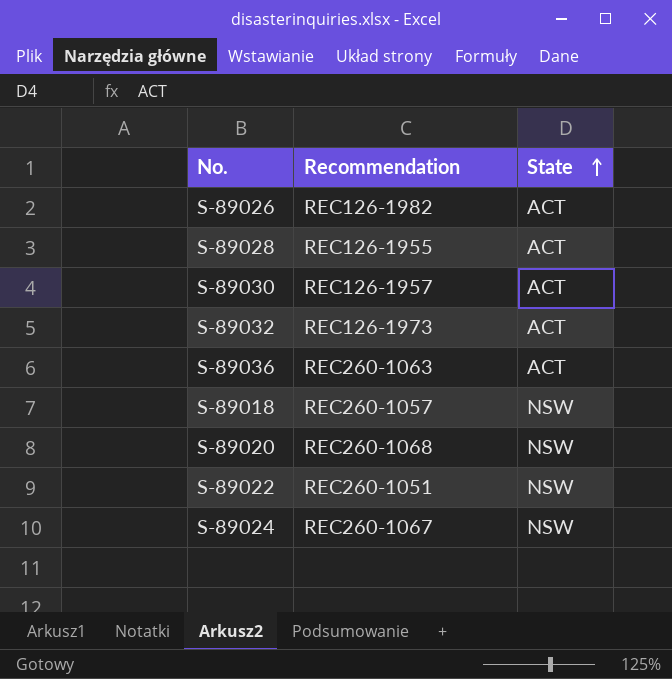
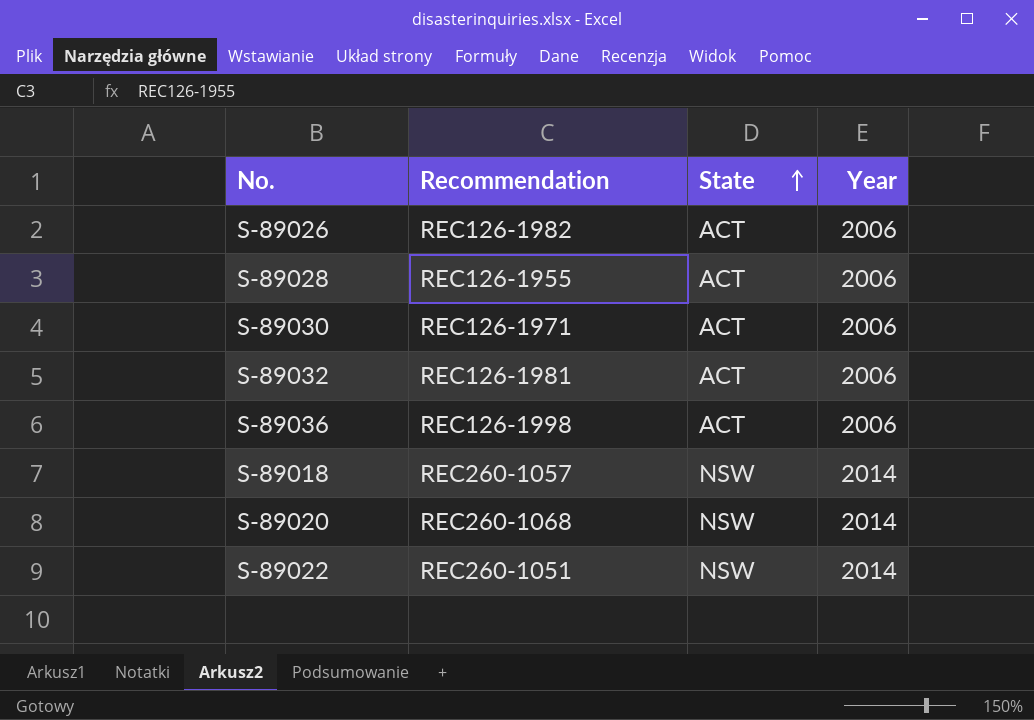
column Year | position: none -> 4
row S-89024: REC260-1067 | NSW -> none
S-89030 | Recommendation: REC126-1957 -> REC126-1971
S-89032 | Recommendation: REC126-1973 -> REC126-1981
S-89036 | Recommendation: REC260-1063 -> REC126-1998

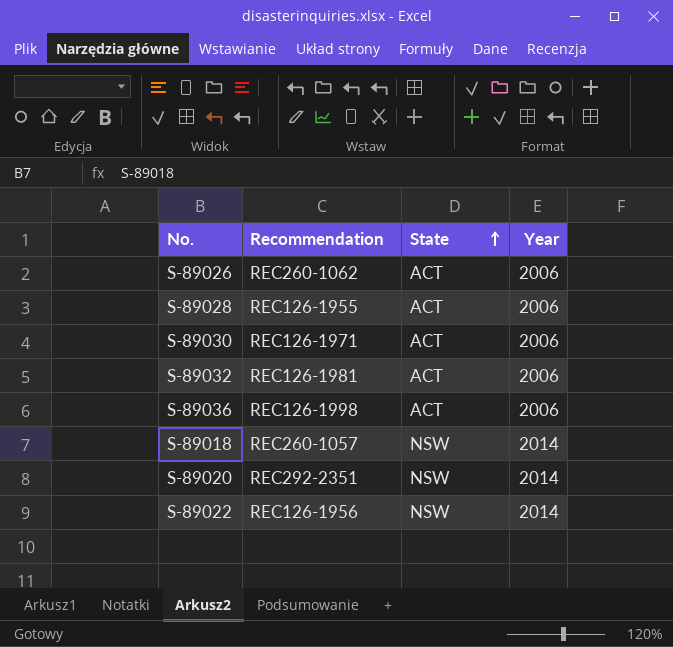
S-89026 | Recommendation: REC126-1982 -> REC260-1062
S-89020 | Recommendation: REC260-1068 -> REC292-2351
S-89022 | Recommendation: REC260-1051 -> REC126-1956

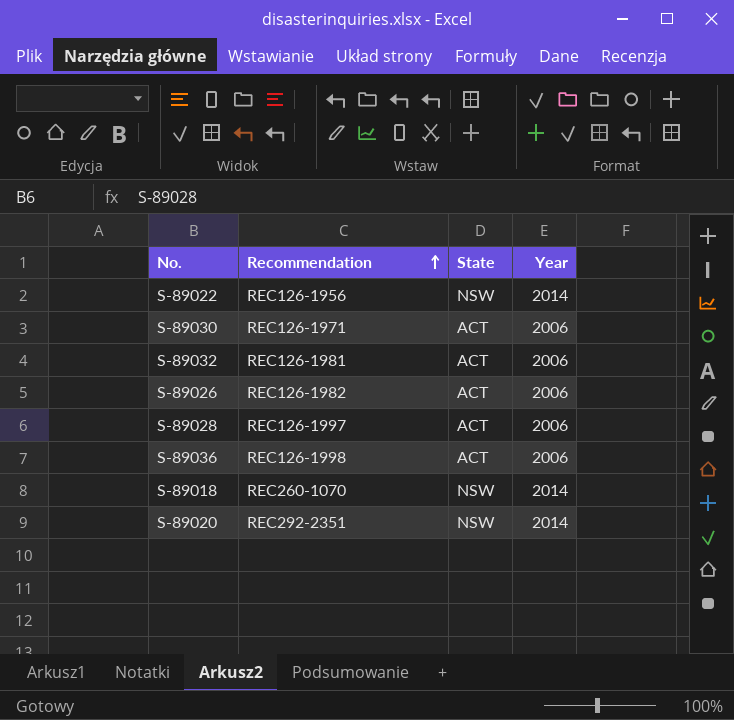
row order: State ascending -> Recommendation ascending
S-89026 | Recommendation: REC260-1062 -> REC126-1982
S-89028 | Recommendation: REC126-1955 -> REC126-1997
S-89018 | Recommendation: REC260-1057 -> REC260-1070

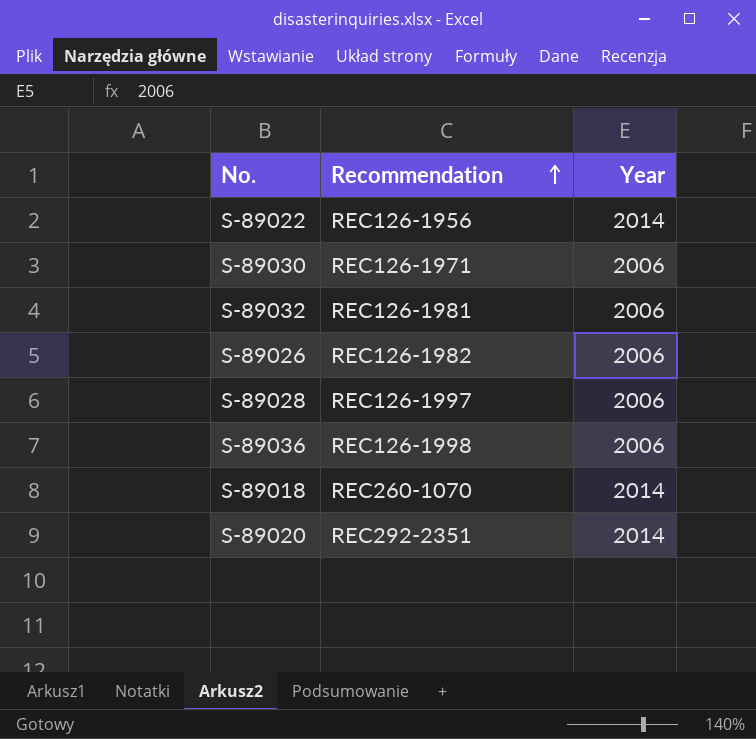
column State | position: 3 -> none

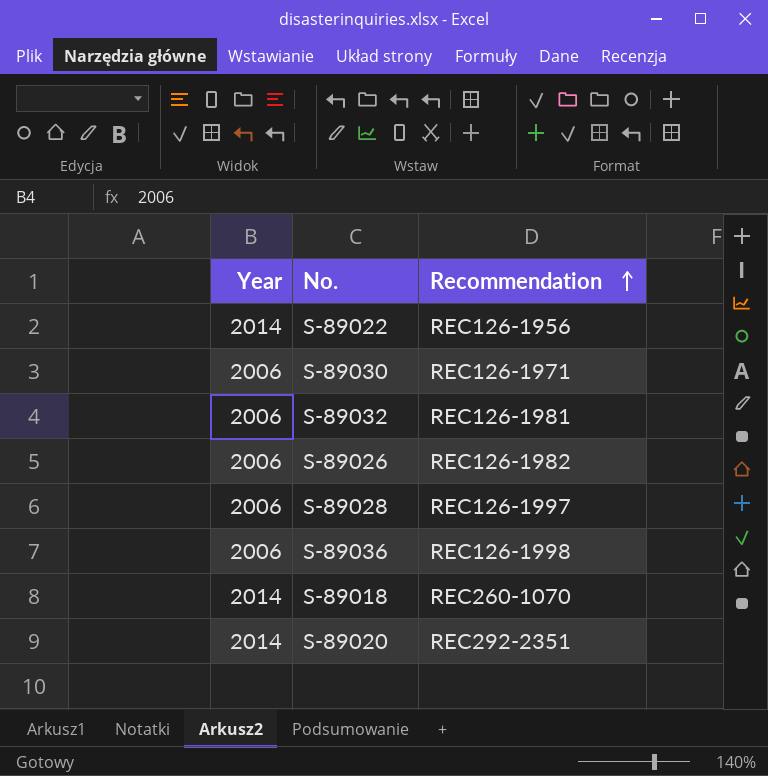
column Year | position: 3 -> 1

